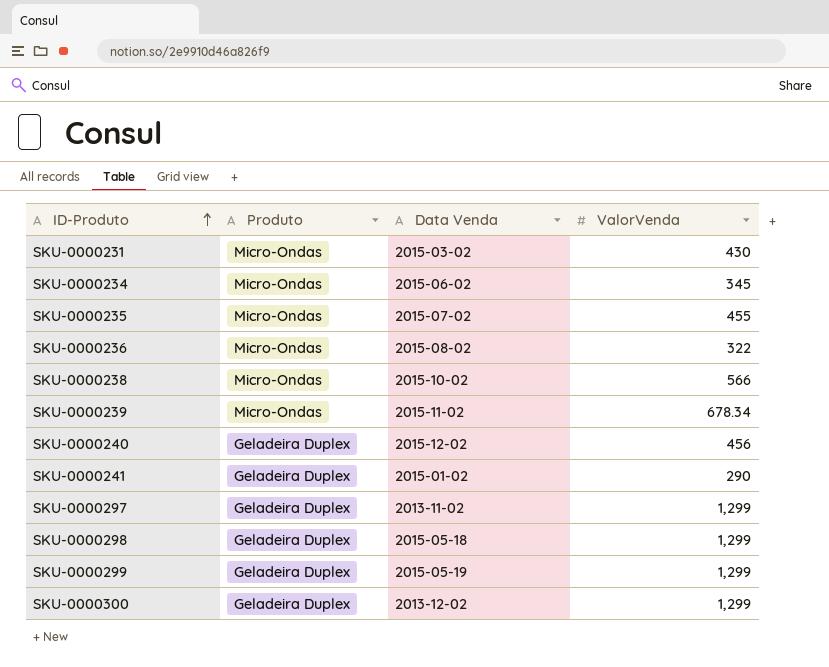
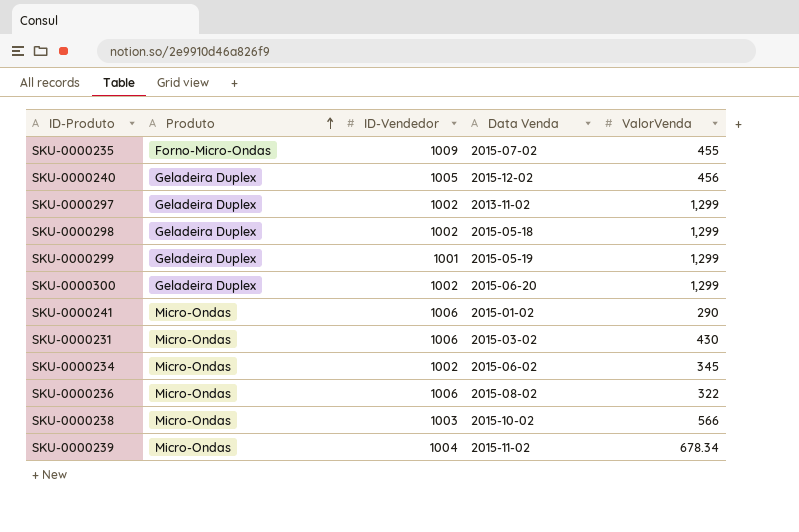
row order: ID-Produto ascending -> Produto ascending
column ID-Vendedor | position: none -> 3
SKU-0000235 | Produto: Micro-Ondas -> Forno-Micro-Ondas
SKU-0000300 | Data Venda: 2013-12-02 -> 2015-06-20
SKU-0000241 | Produto: Geladeira Duplex -> Micro-Ondas

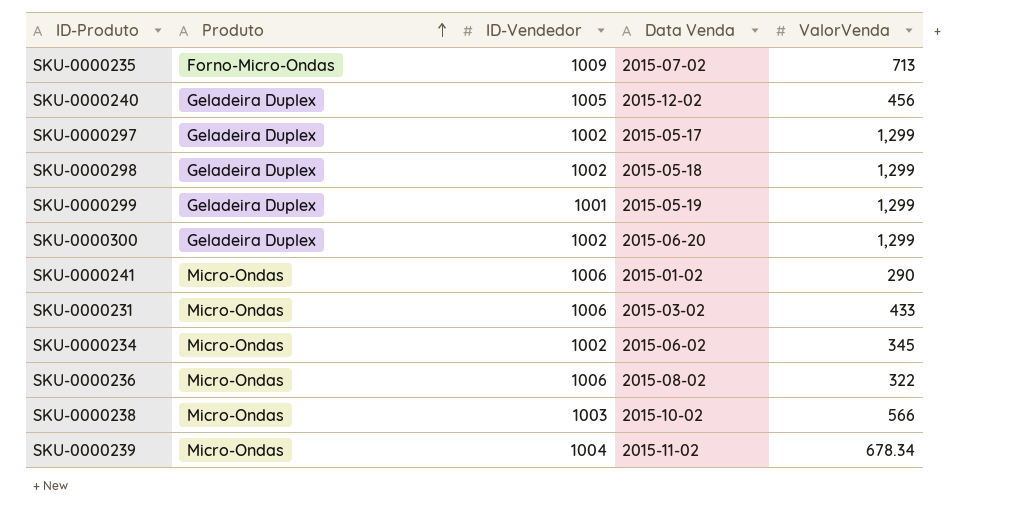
SKU-0000235 | ValorVenda: 455 -> 713
SKU-0000297 | Data Venda: 2013-11-02 -> 2015-05-17
SKU-0000231 | ValorVenda: 430 -> 433

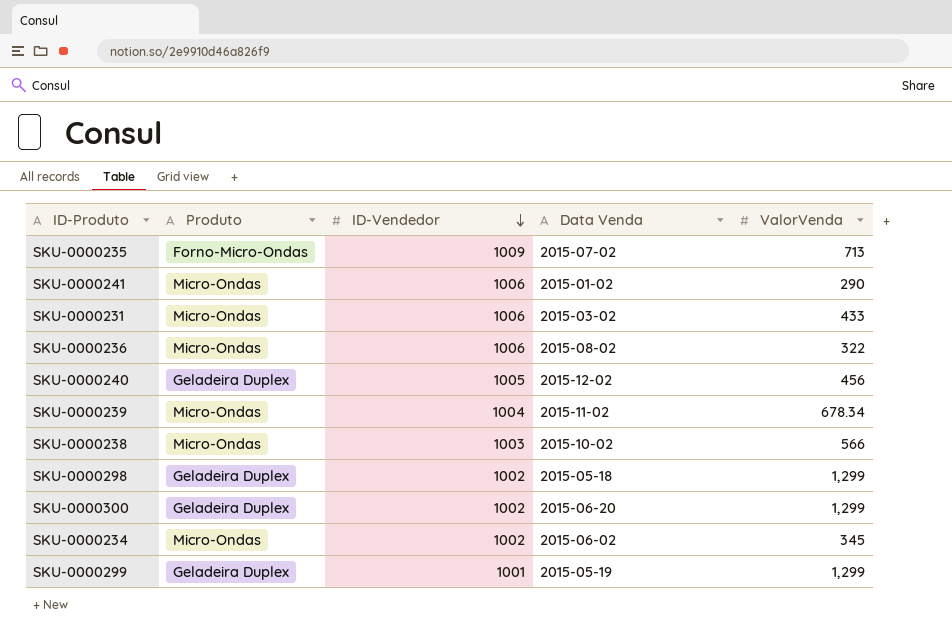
row order: Produto ascending -> ID-Vendedor descending
row SKU-0000297: Geladeira Duplex | 1002 | 2015-05-17 | 1,299 -> none

